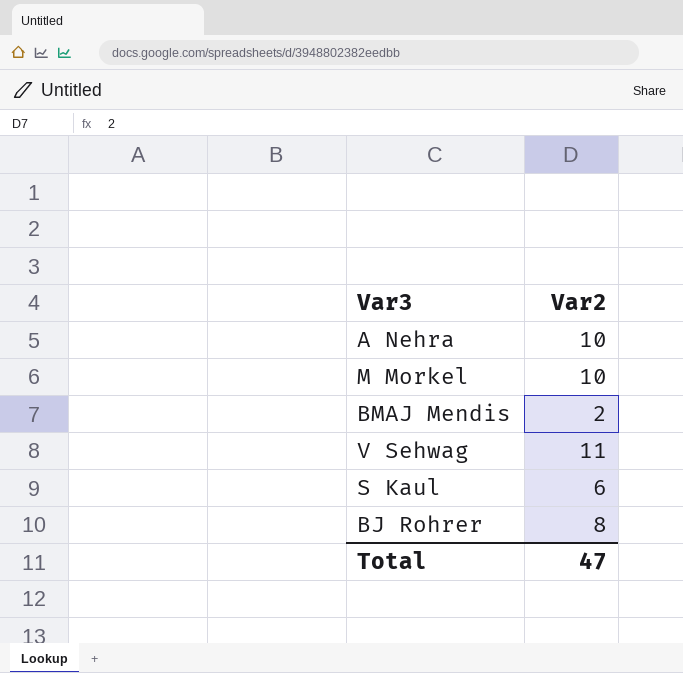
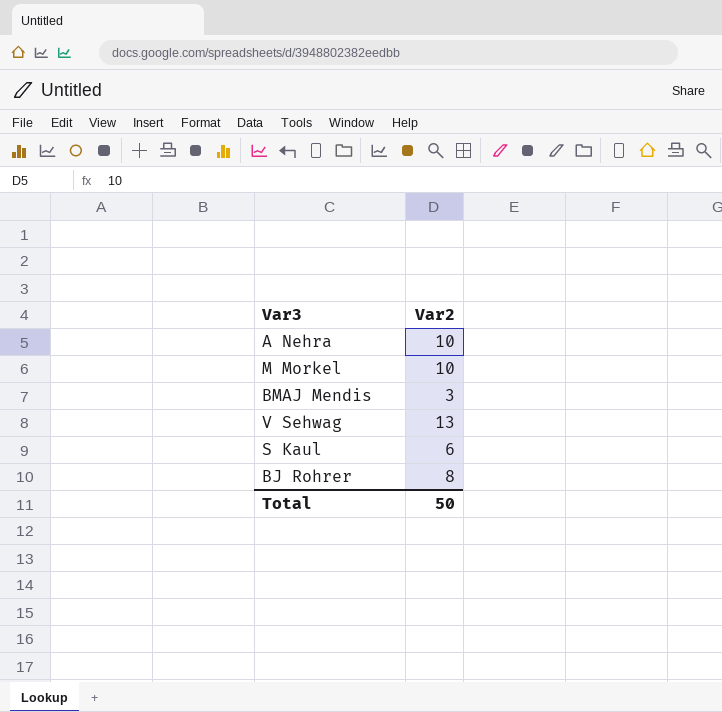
BMAJ Mendis | Var2: 2 -> 3
V Sehwag | Var2: 11 -> 13
Total | Var2: 47 -> 50

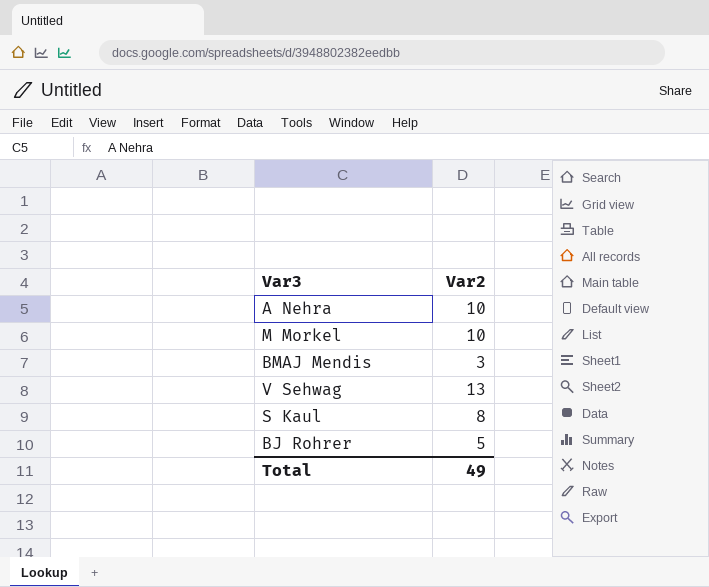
S Kaul | Var2: 6 -> 8
BJ Rohrer | Var2: 8 -> 5
Total | Var2: 50 -> 49

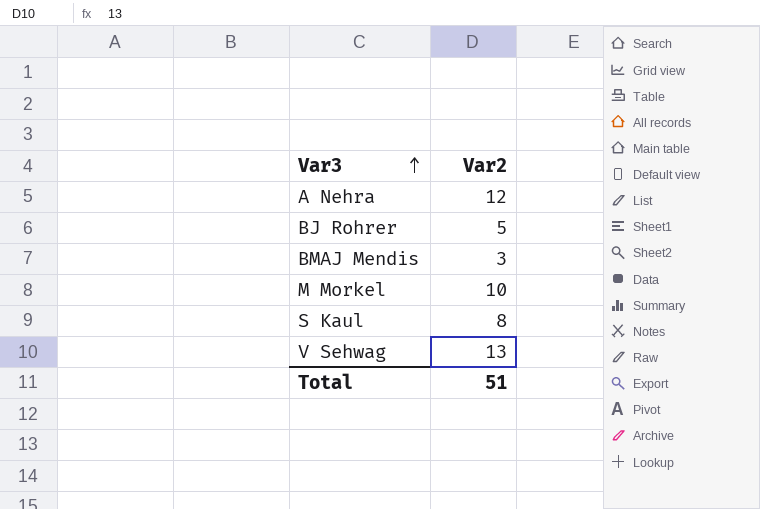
row order: none -> Var3 ascending
A Nehra | Var2: 10 -> 12
Total | Var2: 49 -> 51

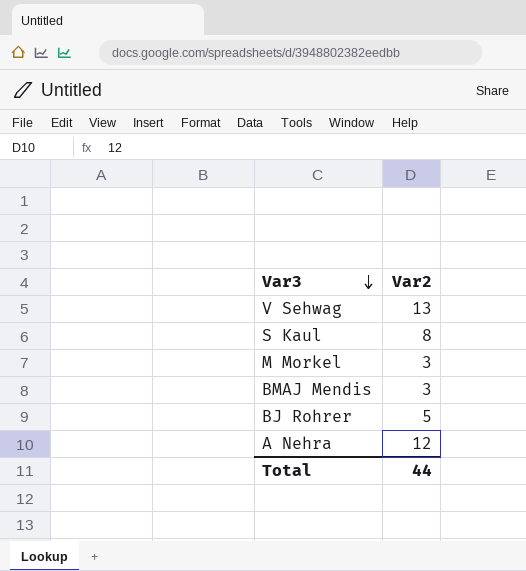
row order: Var3 ascending -> Var3 descending
M Morkel | Var2: 10 -> 3
Total | Var2: 51 -> 44

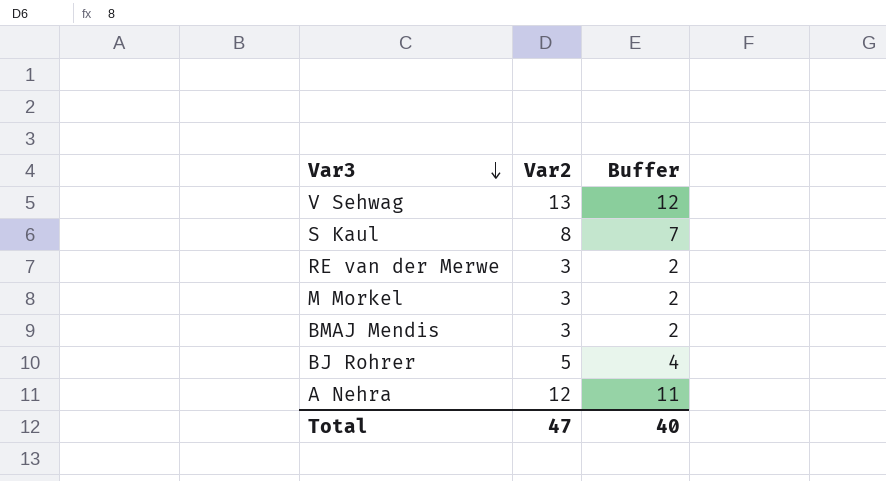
column Buffer | formula: none -> [Var2] - 1
row RE van der Merwe: none -> 3 | 2
Total | Var2: 44 -> 47

